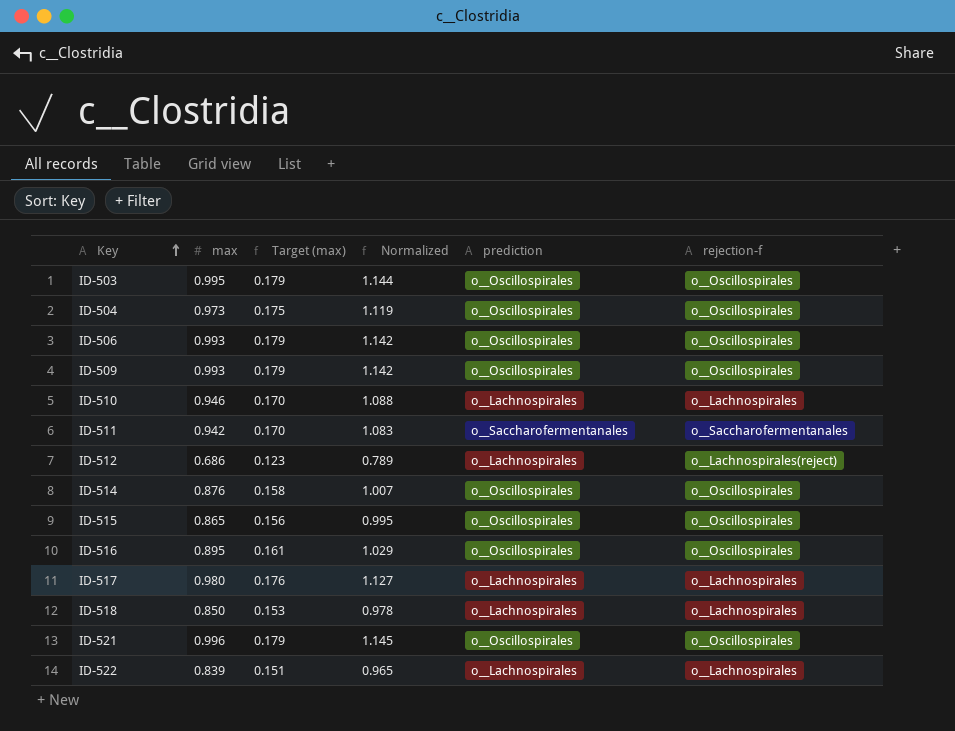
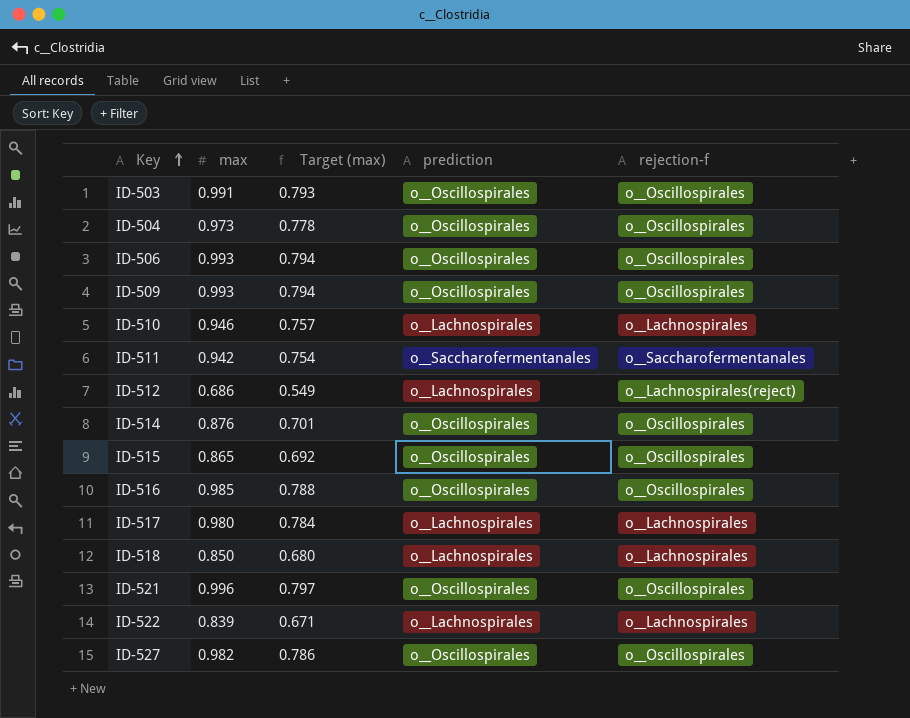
column Normalized | formula: [max] * 1.15 -> none
column Target (max) | formula: [max] * 0.18 -> [max] * 0.8
ID-503 | max: 0.995 -> 0.991
ID-516 | max: 0.895 -> 0.985
row ID-527: none -> 0.982 | 0.786 | o__Oscillospirales | o__Oscillospirales

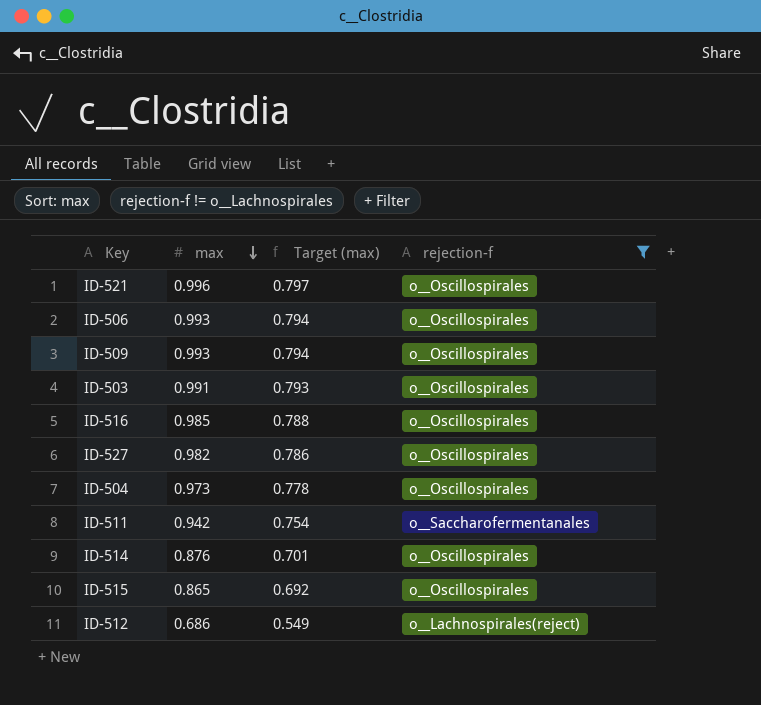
filter: none -> rejection-f != o__Lachnospirales
row order: Key ascending -> max descending
column prediction | position: 4 -> none

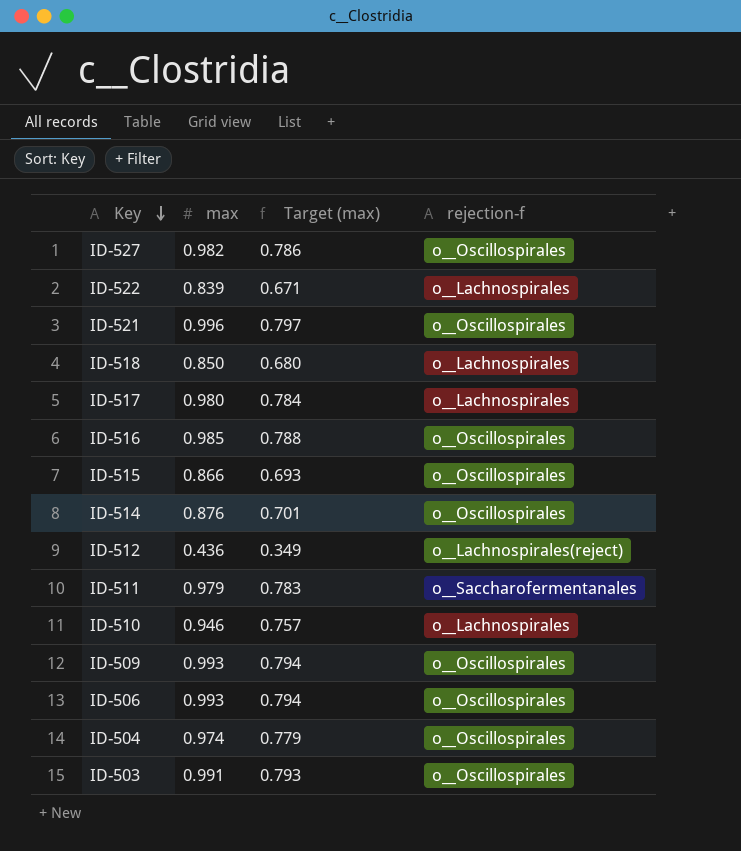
filter: rejection-f != o__Lachnospirales -> none
row order: max descending -> Key descending
ID-515 | max: 0.865 -> 0.866
ID-515 | Target (max): 0.692 -> 0.693
ID-512 | max: 0.686 -> 0.436
ID-512 | Target (max): 0.549 -> 0.349
ID-511 | max: 0.942 -> 0.979
ID-511 | Target (max): 0.754 -> 0.783
ID-504 | max: 0.973 -> 0.974
ID-504 | Target (max): 0.778 -> 0.779

